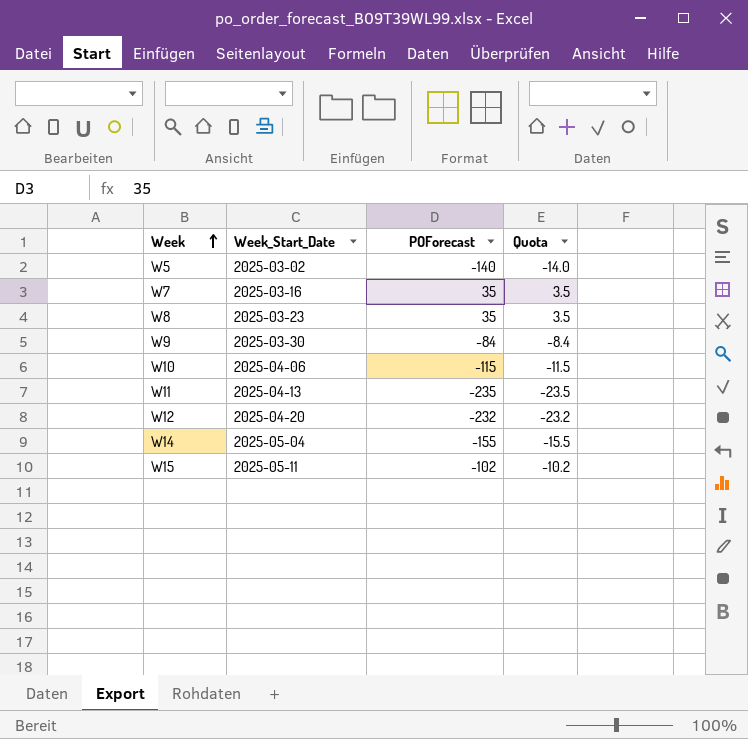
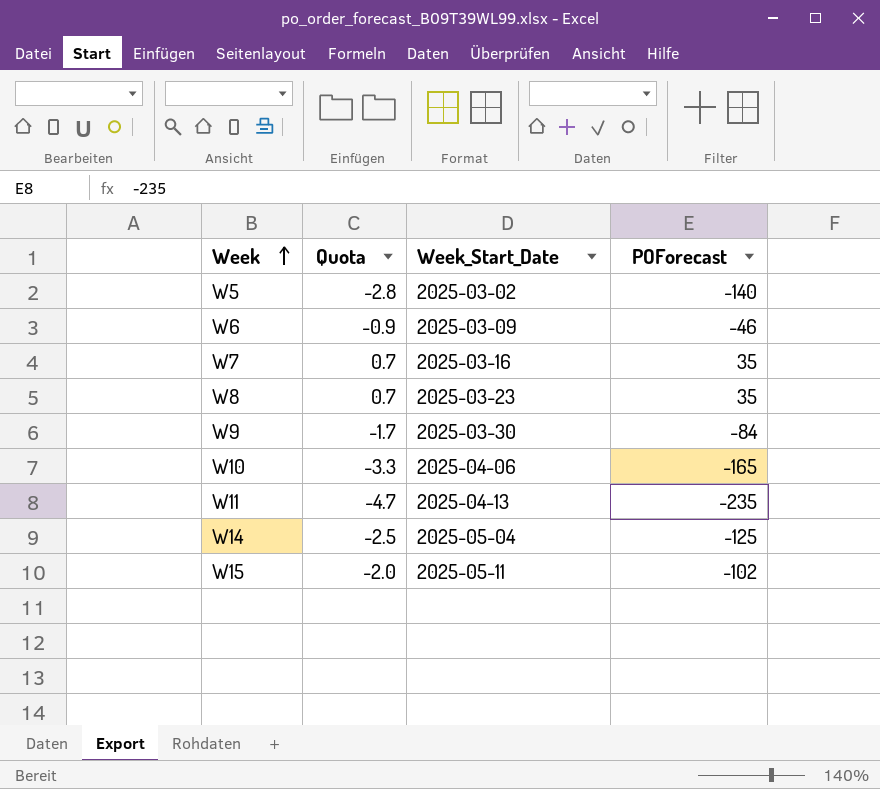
column Quota | formula: [POForecast] * 0.1 -> [POForecast] * 0.02
column Quota | position: 4 -> 2
row W12: 2025-04-20 | -232 | -23.2 -> none
row W6: none -> -0.9 | 2025-03-09 | -46
W10 | POForecast: -115 -> -165
W14 | POForecast: -155 -> -125

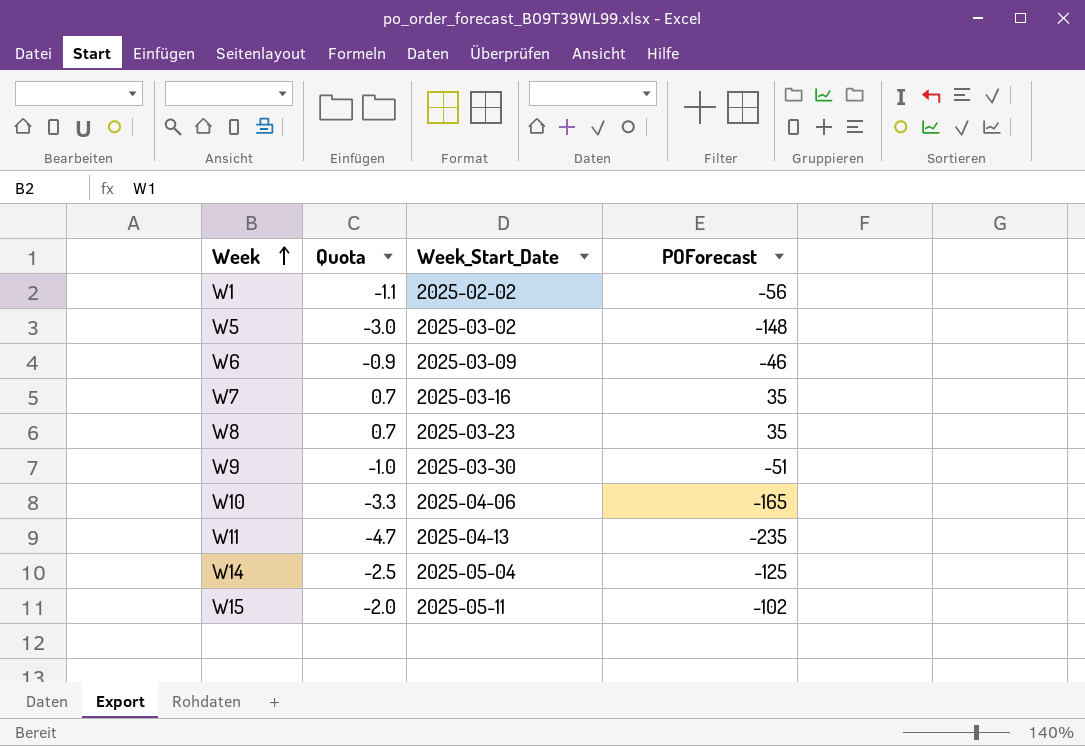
row W1: none -> -1.1 | 2025-02-02 | -56
W5 | Quota: -2.8 -> -3.0
W5 | POForecast: -140 -> -148
W9 | Quota: -1.7 -> -1.0
W9 | POForecast: -84 -> -51

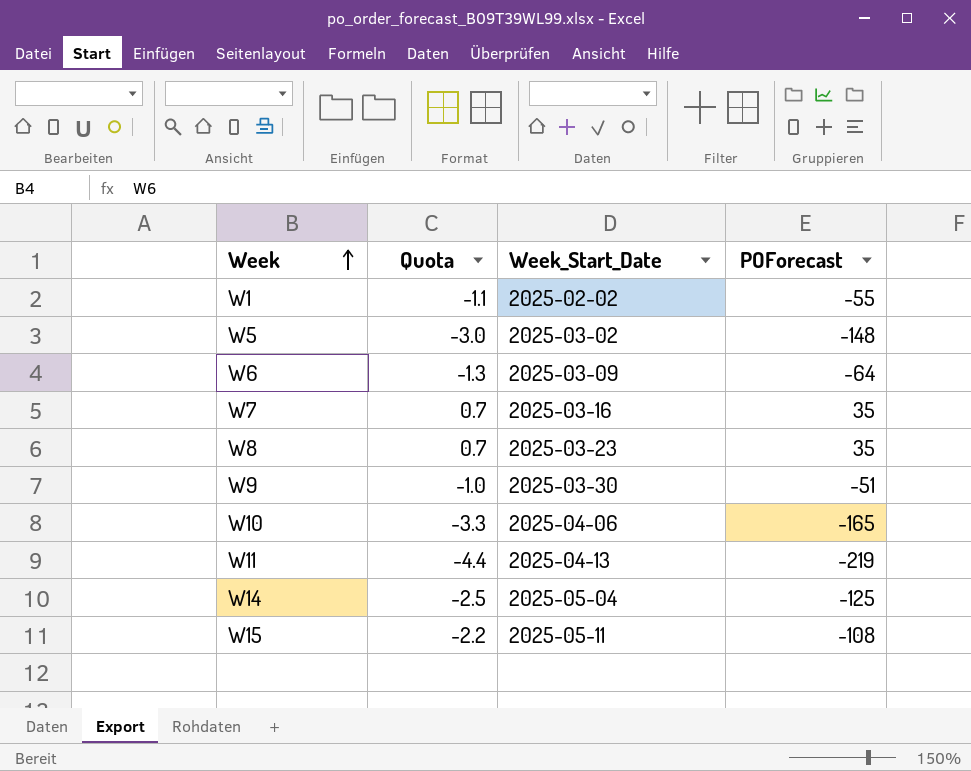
W1 | POForecast: -56 -> -55
W6 | Quota: -0.9 -> -1.3
W6 | POForecast: -46 -> -64
W11 | Quota: -4.7 -> -4.4
W11 | POForecast: -235 -> -219
W15 | Quota: -2.0 -> -2.2
W15 | POForecast: -102 -> -108

